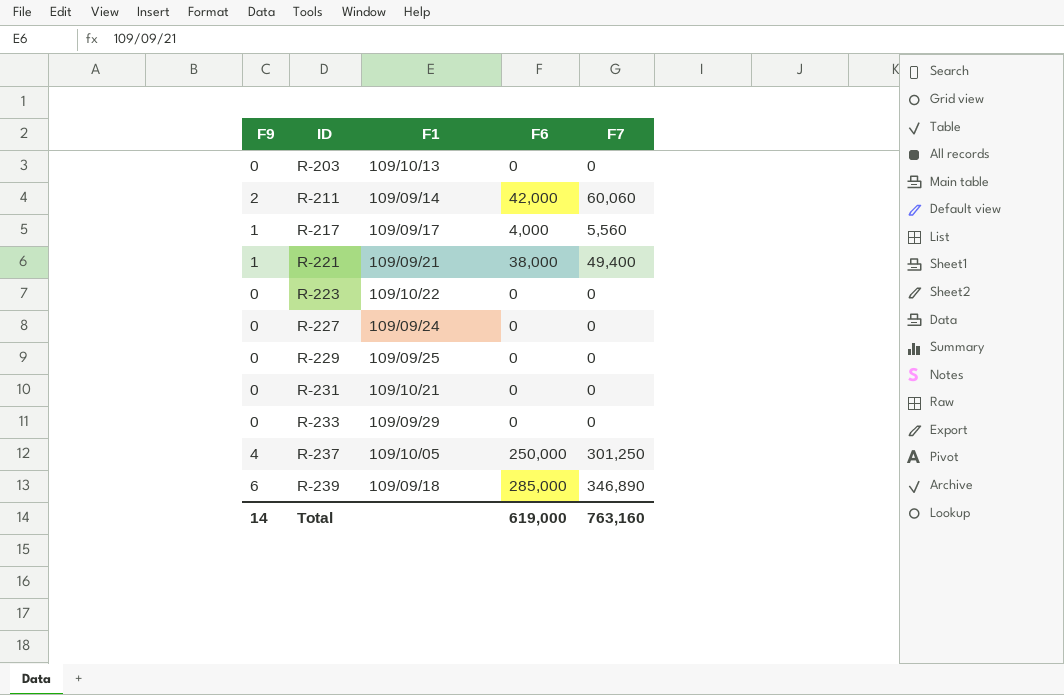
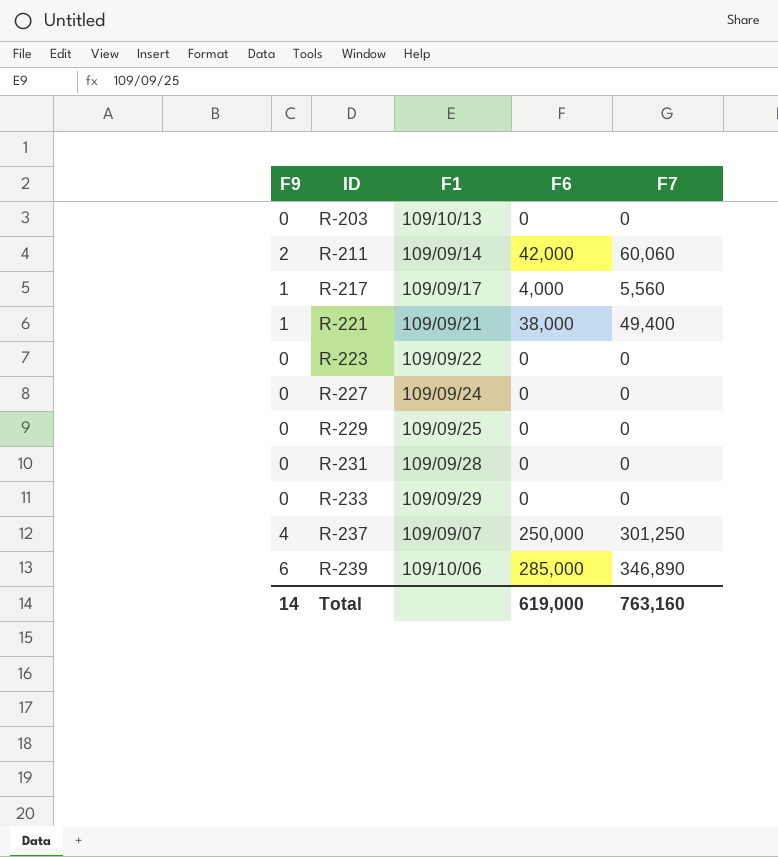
R-223 | F1: 109/10/22 -> 109/09/22
R-231 | F1: 109/10/21 -> 109/09/28
R-237 | F1: 109/10/05 -> 109/09/07
R-239 | F1: 109/09/18 -> 109/10/06

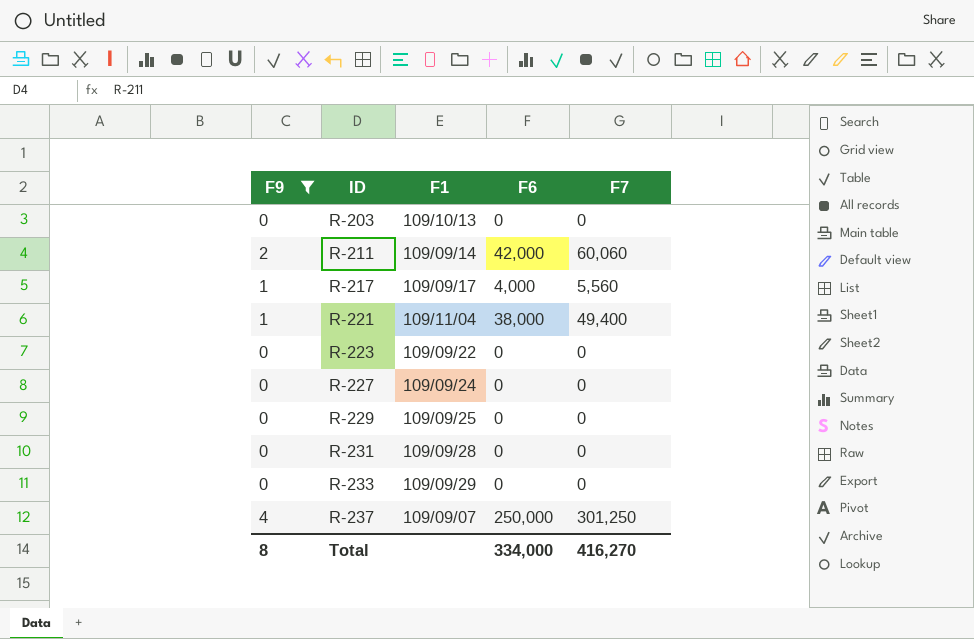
filter: none -> F9 != 6
R-221 | F1: 109/09/21 -> 109/11/04
Total | F9: 14 -> 8
Total | F6: 619,000 -> 334,000
Total | F7: 763,160 -> 416,270

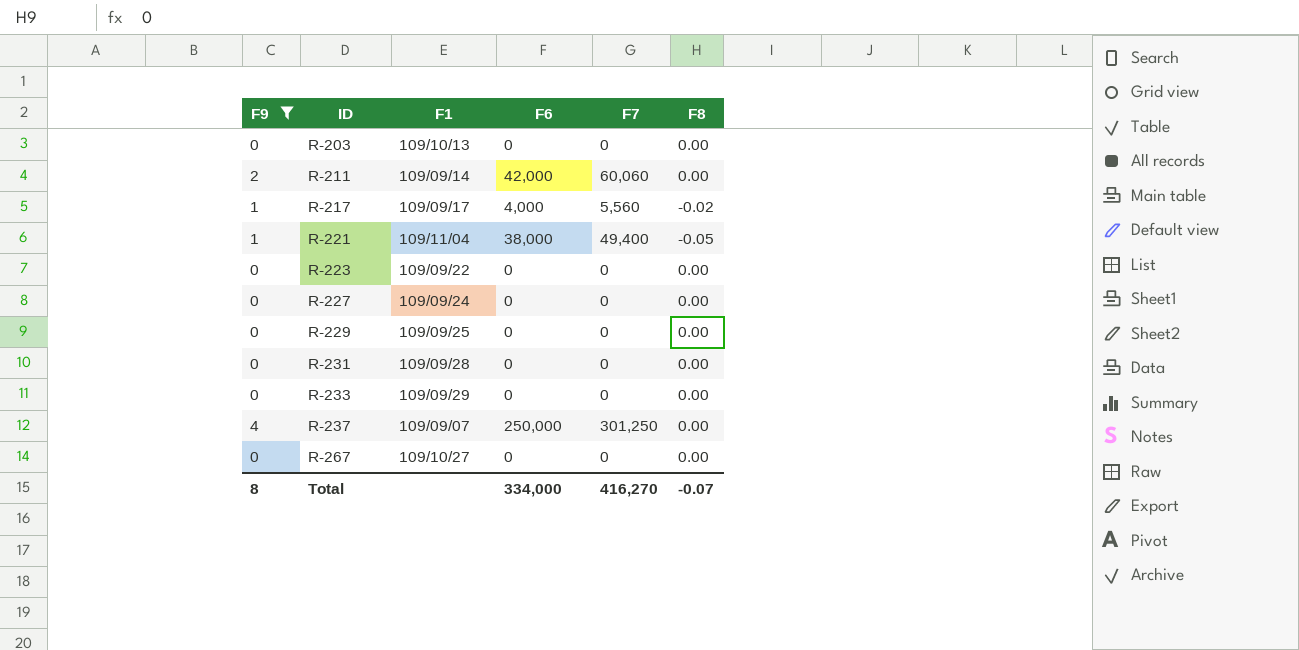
column F8 | position: none -> 6
row R-267: none -> 0 | 109/10/27 | 0 | 0 | 0.00

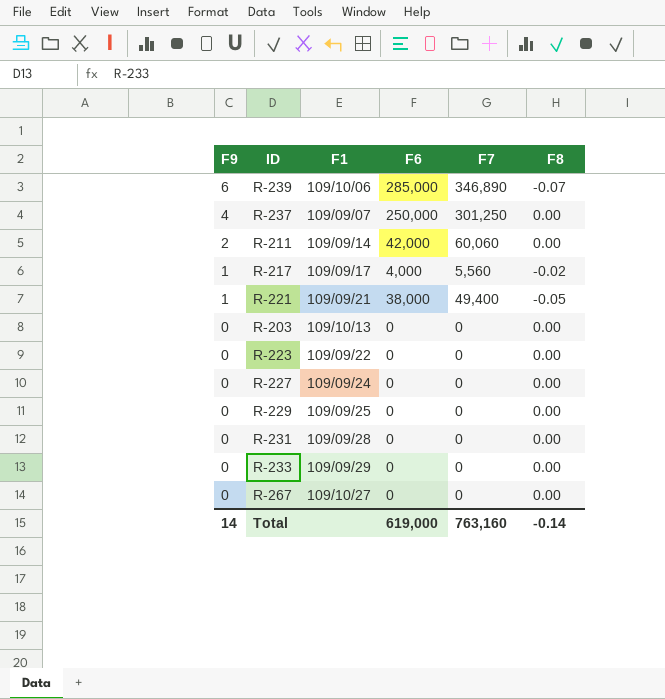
filter: F9 != 6 -> none
row order: ID ascending -> F9 descending
R-221 | F1: 109/11/04 -> 109/09/21
Total | F9: 8 -> 14
Total | F6: 334,000 -> 619,000
Total | F7: 416,270 -> 763,160
Total | F8: -0.07 -> -0.14

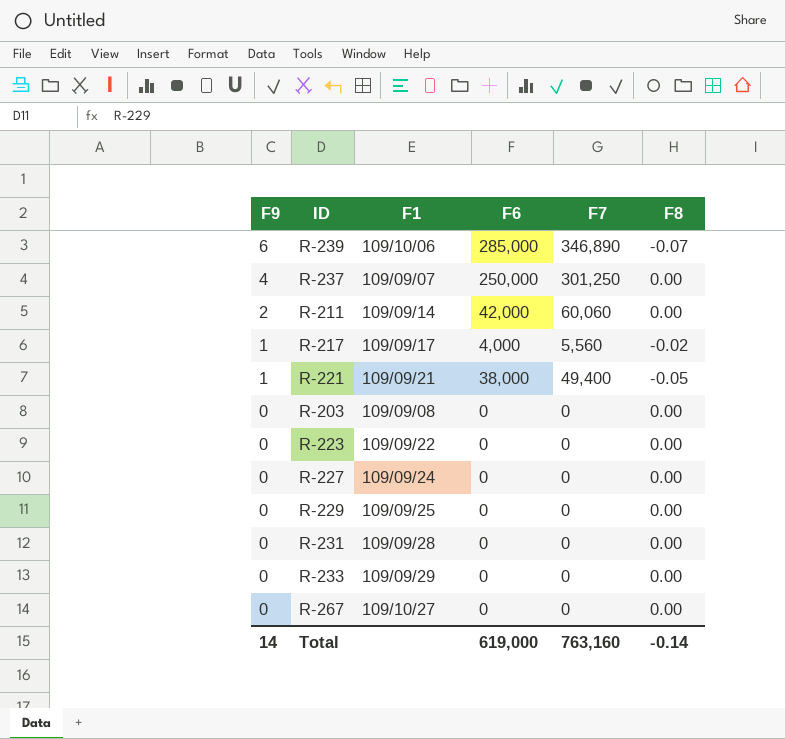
R-203 | F1: 109/10/13 -> 109/09/08

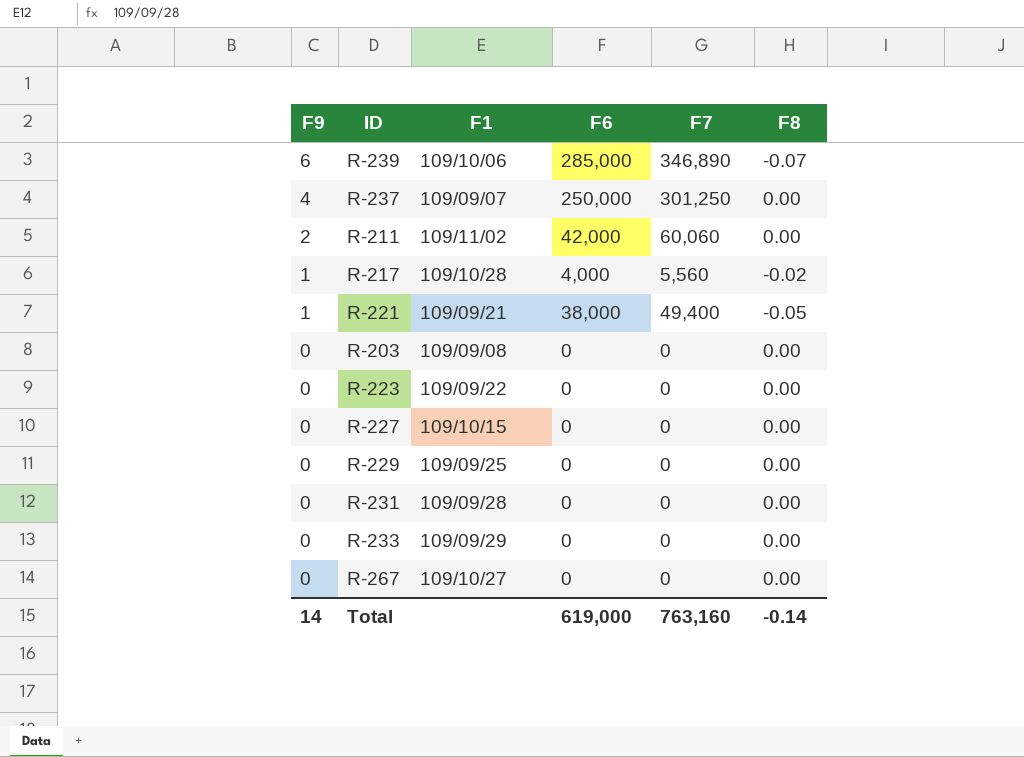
R-211 | F1: 109/09/14 -> 109/11/02
R-217 | F1: 109/09/17 -> 109/10/28
R-227 | F1: 109/09/24 -> 109/10/15

